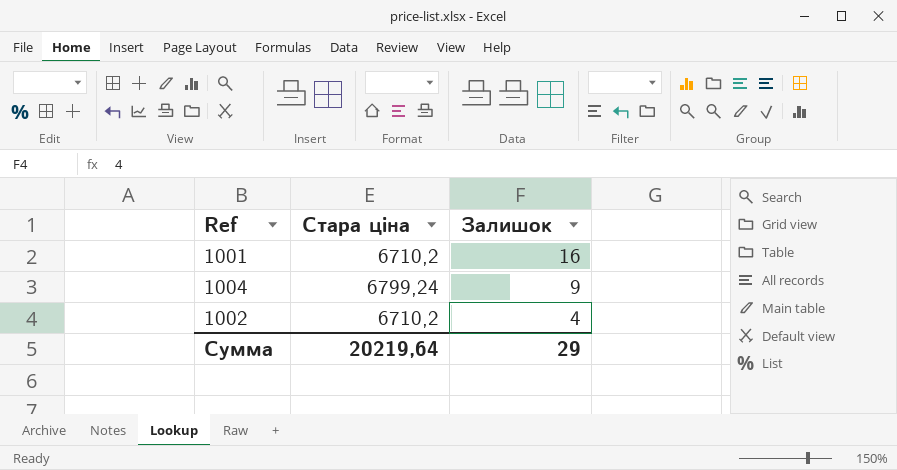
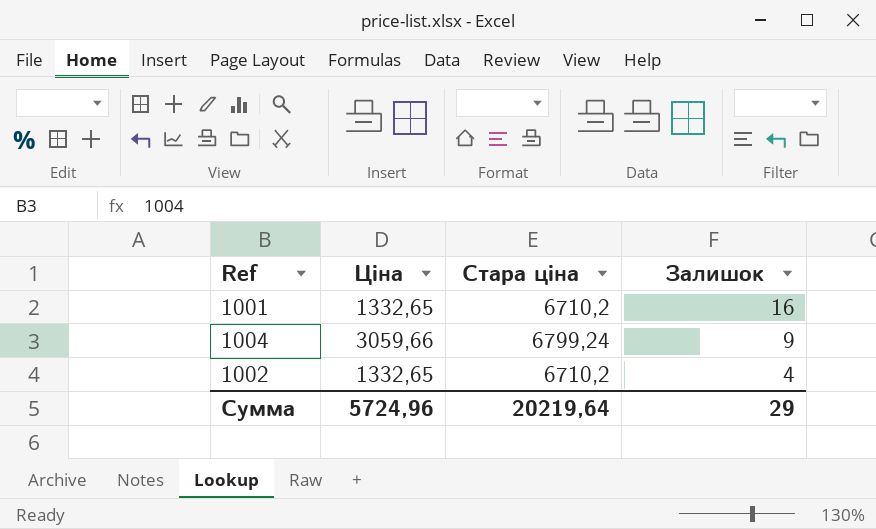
column Ціна | position: none -> 2

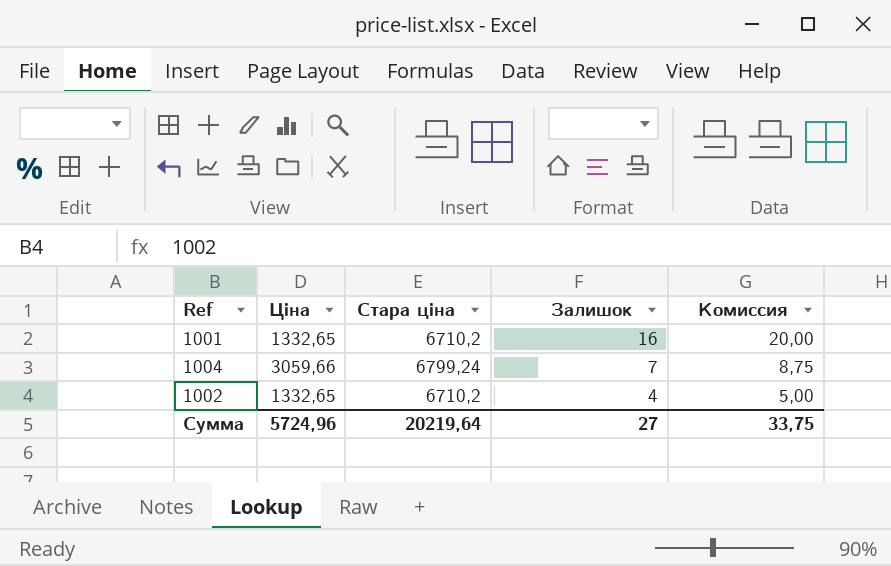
column Комиссия | formula: none -> [Залишок] * 1,25
1004 | Залишок: 9 -> 7
Сумма | Залишок: 29 -> 27

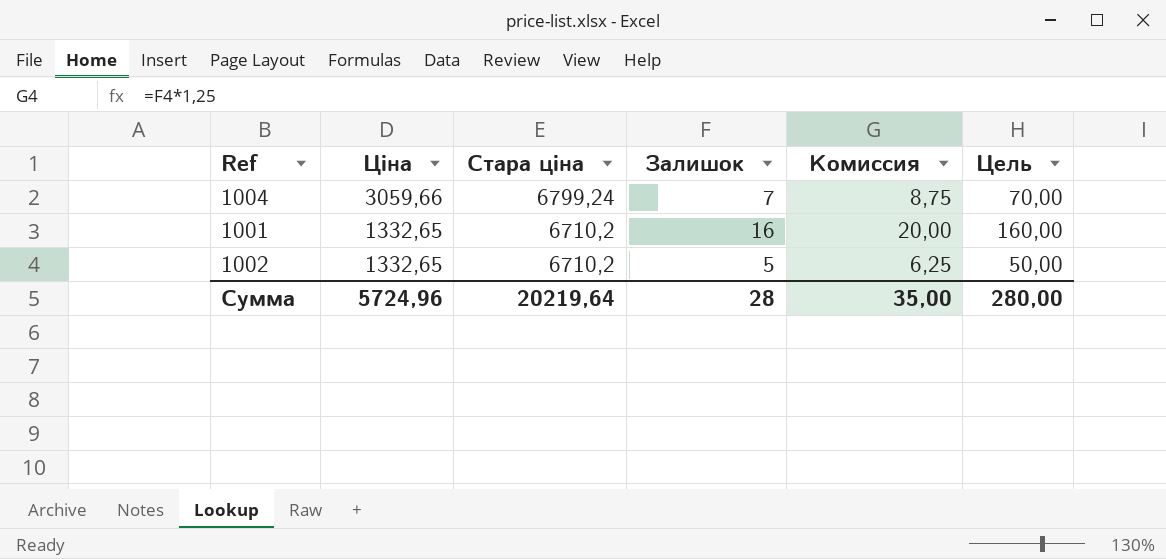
row order: Залишок descending -> Ціна descending
column Цель | formula: none -> [Залишок] * 10
1002 | Залишок: 4 -> 5
1002 | Комиссия: 5,00 -> 6,25
Сумма | Залишок: 27 -> 28
Сумма | Комиссия: 33,75 -> 35,00

